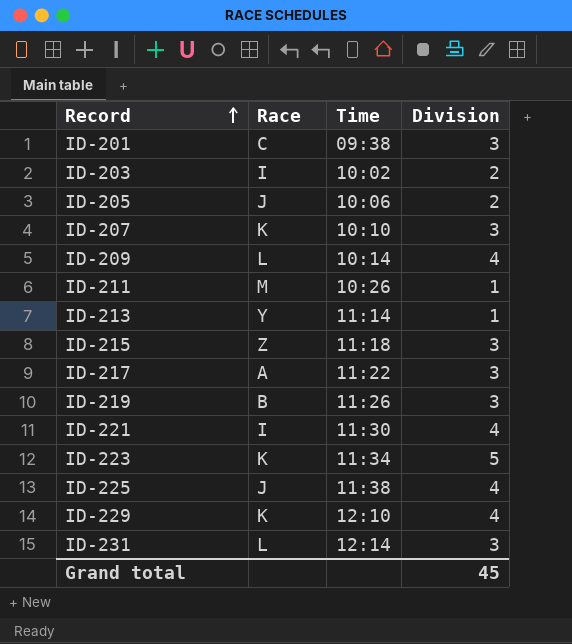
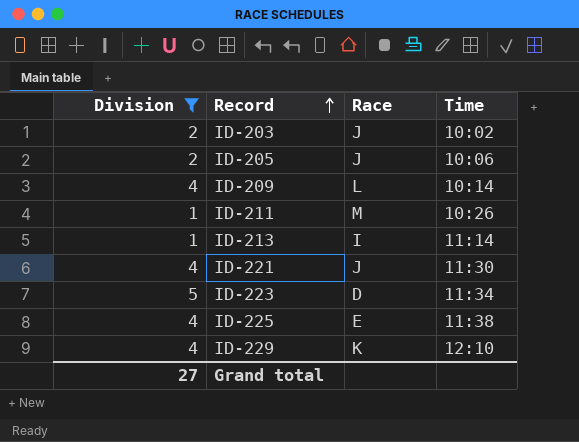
filter: none -> Division != 3
column Division | position: 4 -> 1
ID-203 | Race: I -> J
ID-213 | Race: Y -> I
ID-221 | Race: I -> J
ID-223 | Race: K -> D
ID-225 | Race: J -> E
Grand total | Division: 45 -> 27

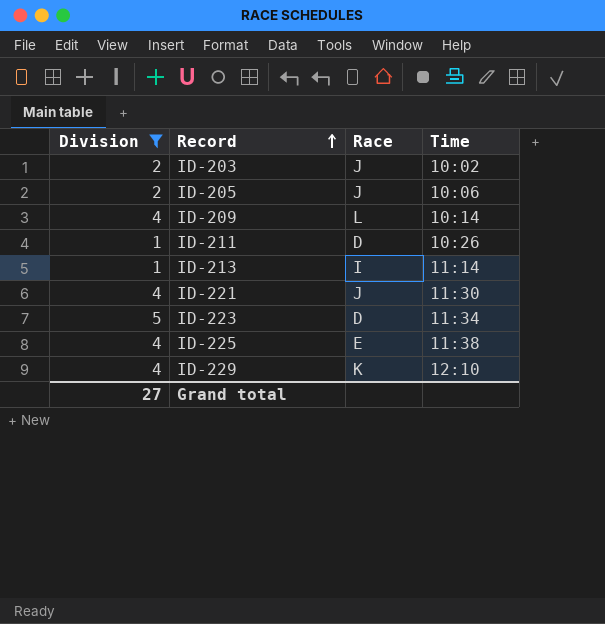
ID-211 | Race: M -> D

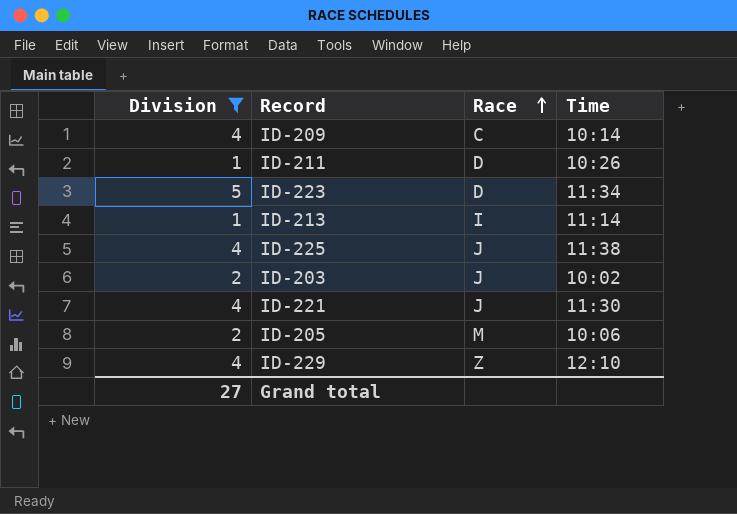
row order: Record ascending -> Race ascending
ID-209 | Race: L -> C
ID-225 | Race: E -> J
ID-205 | Race: J -> M
ID-229 | Race: K -> Z

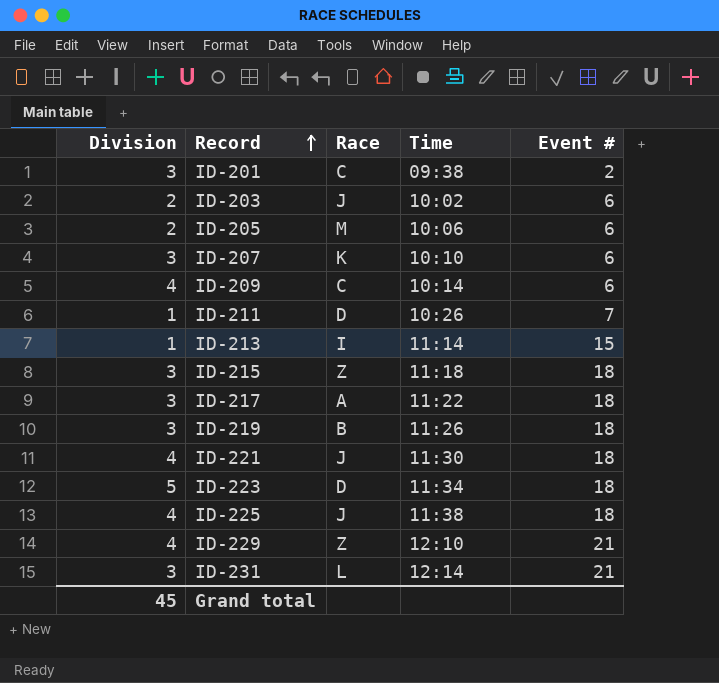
filter: Division != 3 -> none
row order: Race ascending -> Record ascending
column Event # | position: none -> 5
Grand total | Division: 27 -> 45

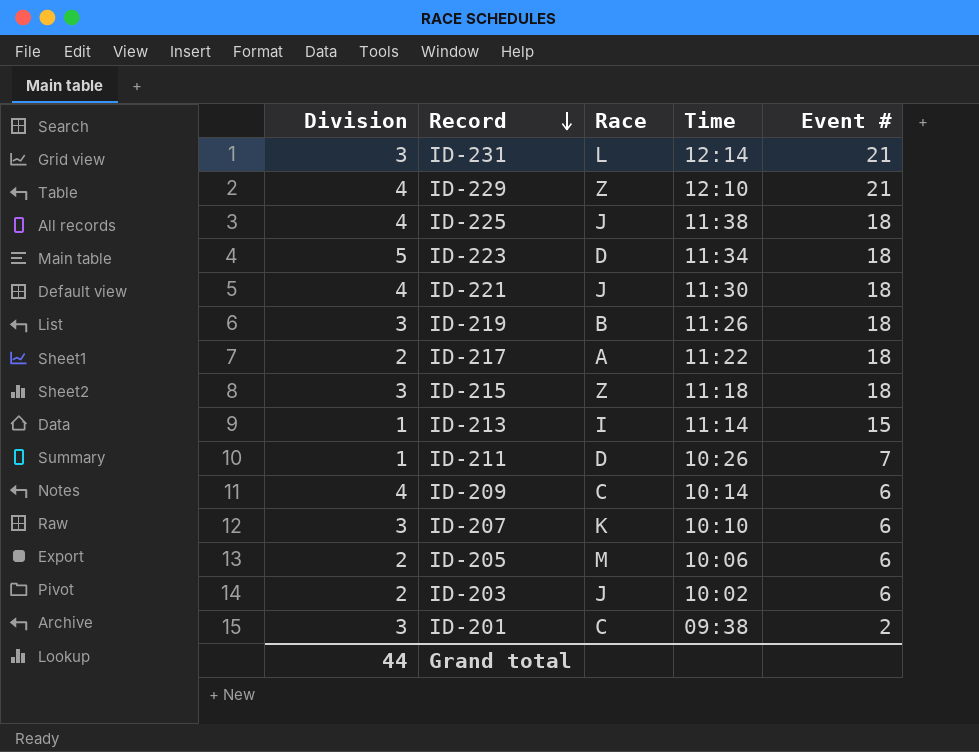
row order: Record ascending -> Record descending
ID-217 | Division: 3 -> 2
Grand total | Division: 45 -> 44

